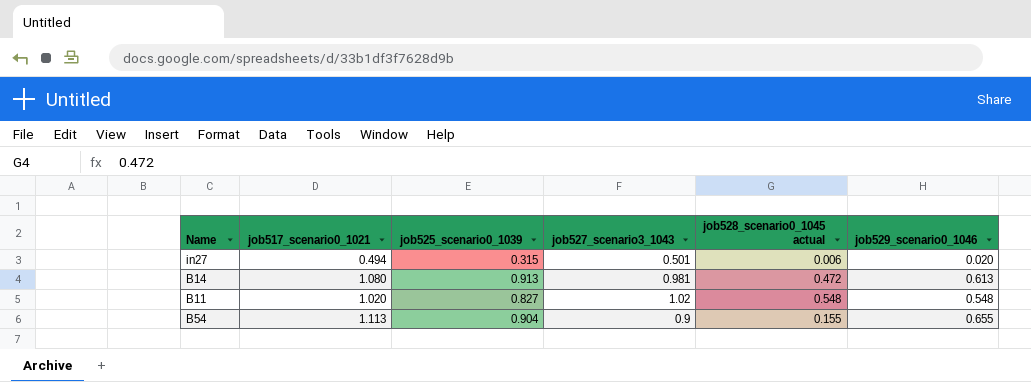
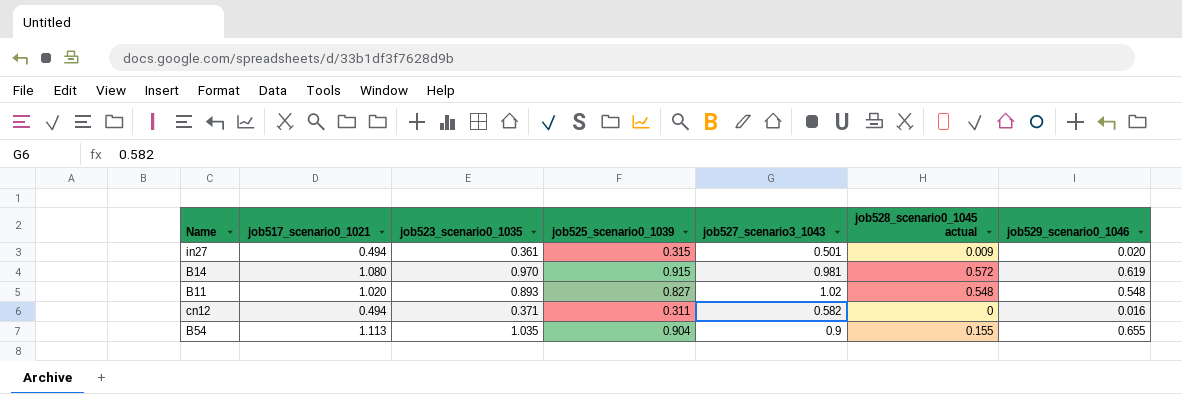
column job523_scenario0_1035 | position: none -> 3
in27 | job528_scenario0_1045 actual: 0.006 -> 0.009
B14 | job525_scenario0_1039: 0.913 -> 0.915
B14 | job528_scenario0_1045 actual: 0.472 -> 0.572
B14 | job529_scenario0_1046: 0.613 -> 0.619
row cn12: none -> 0.494 | 0.371 | 0.311 | 0.582 | 0 | 0.016

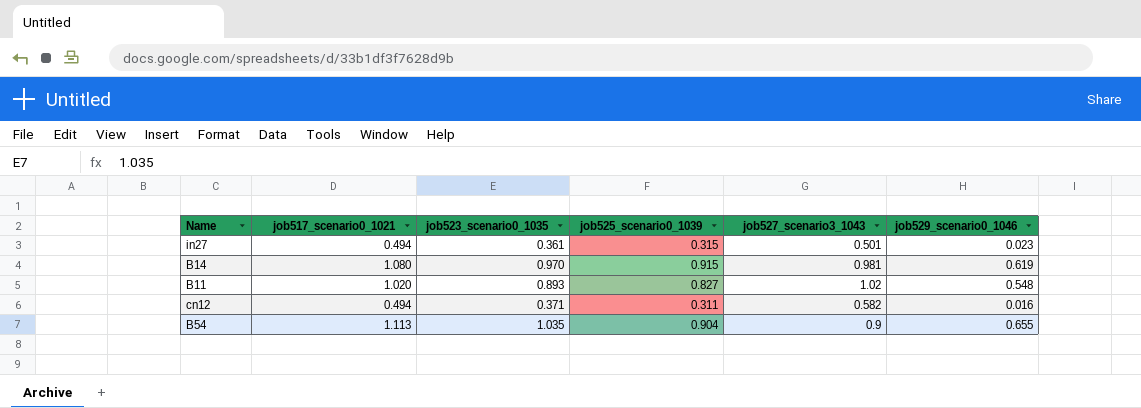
column job528_scenario0_1045 actual | position: 6 -> none
in27 | job529_scenario0_1046: 0.020 -> 0.023

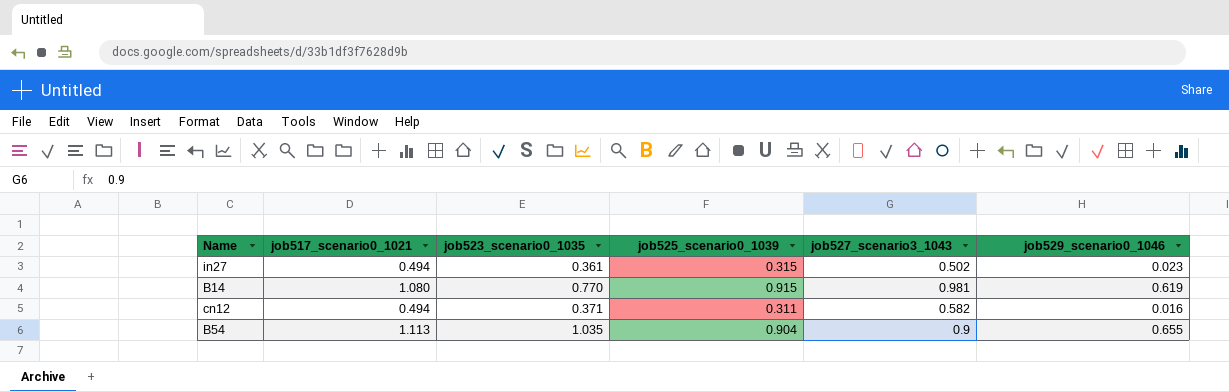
row B11: 1.020 | 0.893 | 0.827 | 1.02 | 0.548 -> none
in27 | job527_scenario3_1043: 0.501 -> 0.502
B14 | job523_scenario0_1035: 0.970 -> 0.770

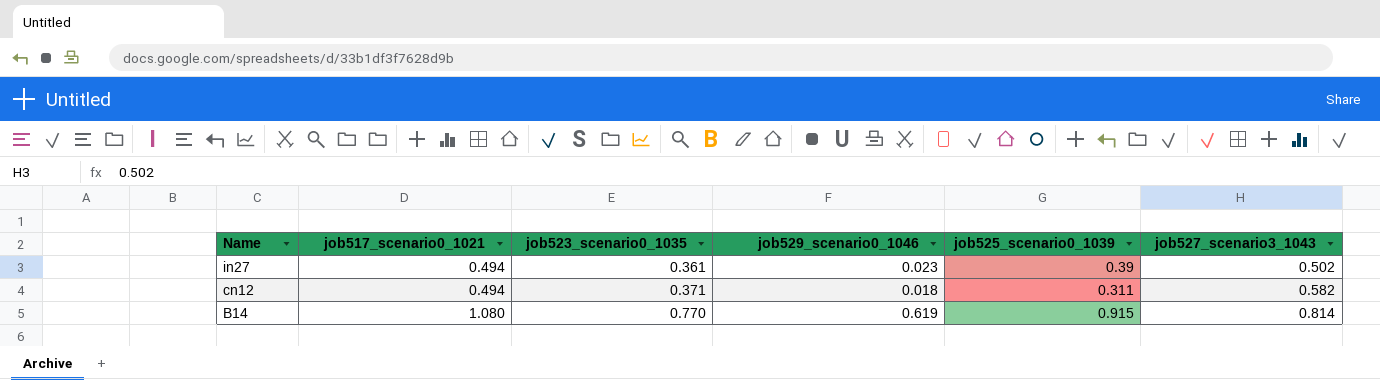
row order: none -> Name descending
column job529_scenario0_1046 | position: 6 -> 4
row B54: 1.113 | 1.035 | 0.904 | 0.9 | 0.655 -> none
in27 | job525_scenario0_1039: 0.315 -> 0.39
cn12 | job529_scenario0_1046: 0.016 -> 0.018
B14 | job527_scenario3_1043: 0.981 -> 0.814

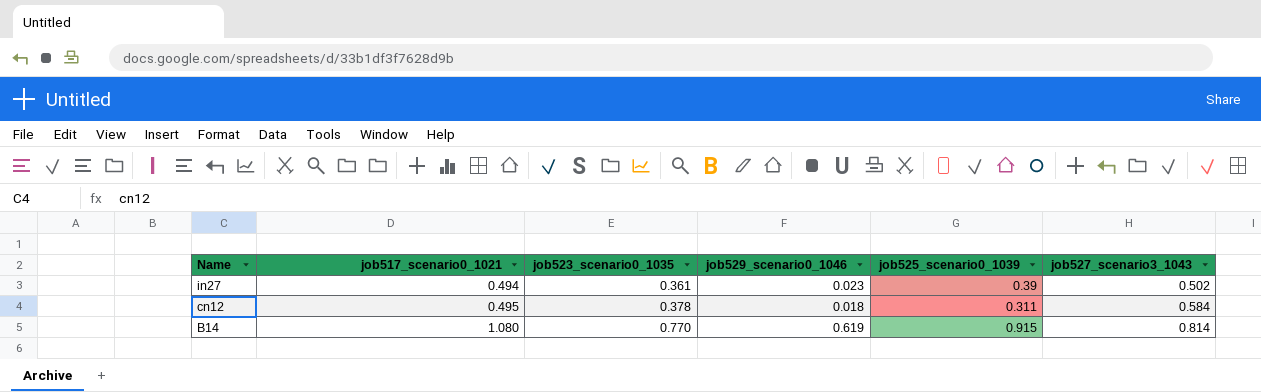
cn12 | job517_scenario0_1021: 0.494 -> 0.495
cn12 | job523_scenario0_1035: 0.371 -> 0.378
cn12 | job527_scenario3_1043: 0.582 -> 0.584

